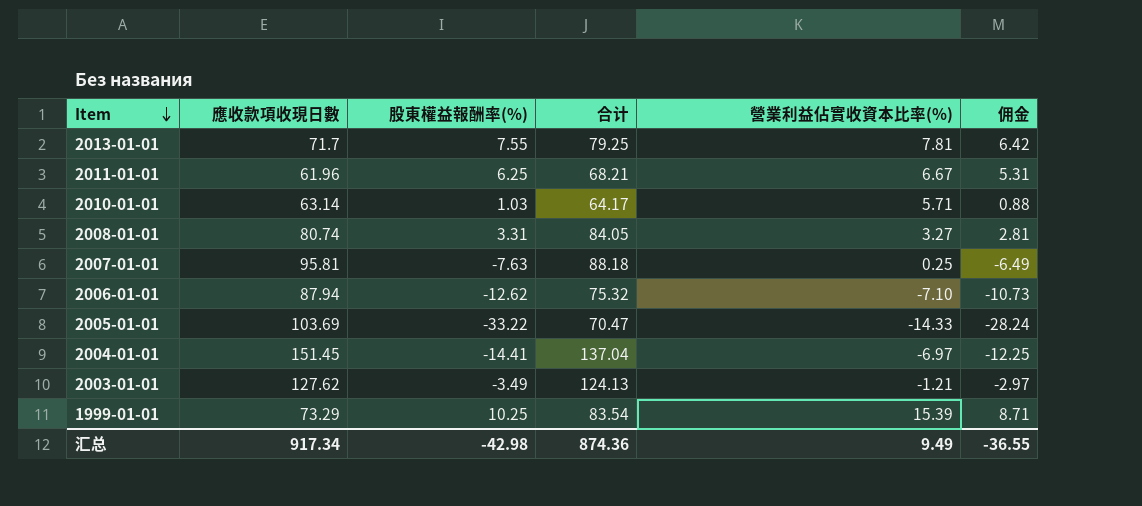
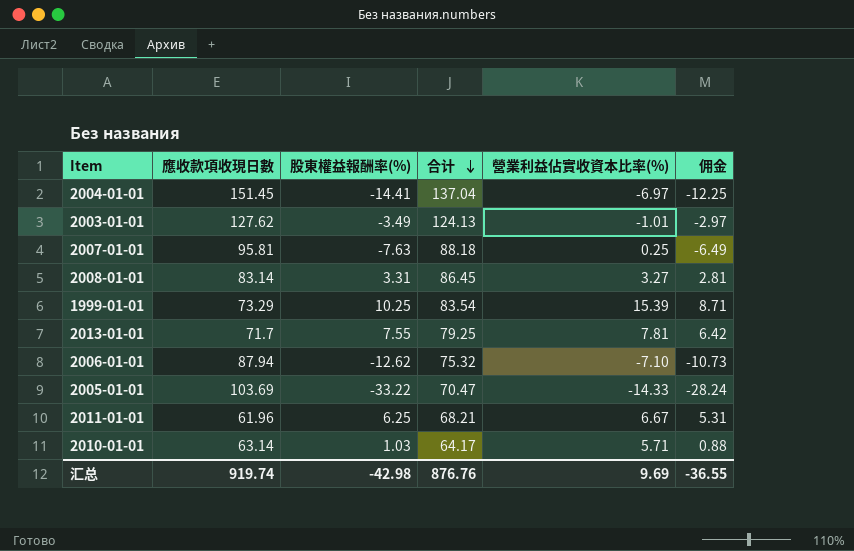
row order: Item descending -> 合计 descending
2003-01-01 | 營業利益佔實收資本比率(%): -1.21 -> -1.01
2008-01-01 | 應收款項收現日數: 80.74 -> 83.14
2008-01-01 | 合计: 84.05 -> 86.45
汇总 | 應收款項收現日數: 917.34 -> 919.74
汇总 | 合计: 874.36 -> 876.76
汇总 | 營業利益佔實收資本比率(%): 9.49 -> 9.69

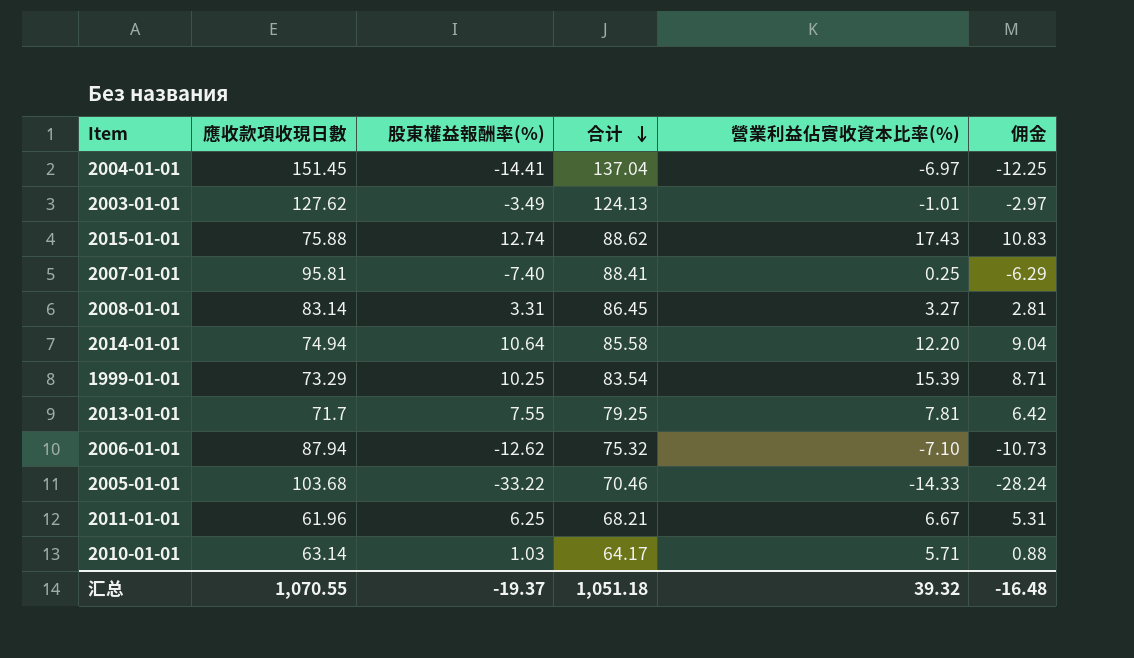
row 2015-01-01: none -> 75.88 | 12.74 | 88.62 | 17.43 | 10.83
2007-01-01 | 股東權益報酬率(%): -7.63 -> -7.40
2007-01-01 | 合计: 88.18 -> 88.41
2007-01-01 | 佣金: -6.49 -> -6.29
row 2014-01-01: none -> 74.94 | 10.64 | 85.58 | 12.20 | 9.04
2005-01-01 | 應收款項收現日數: 103.69 -> 103.68
2005-01-01 | 合计: 70.47 -> 70.46
汇总 | 應收款項收現日數: 919.74 -> 1,070.55
汇总 | 股東權益報酬率(%): -42.98 -> -19.37
汇总 | 合计: 876.76 -> 1,051.18
汇总 | 營業利益佔實收資本比率(%): 9.69 -> 39.32
汇总 | 佣金: -36.55 -> -16.48

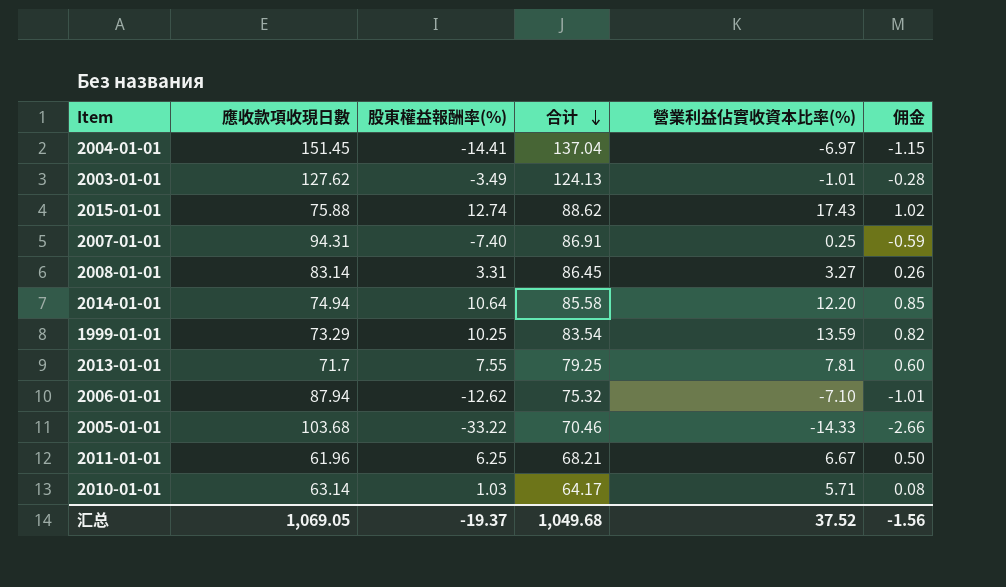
column 佣金 | formula: [股東權益報酬率(%)] * 0.85 -> [股東權益報酬率(%)] * 0.08
2007-01-01 | 應收款項收現日數: 95.81 -> 94.31
2007-01-01 | 合计: 88.41 -> 86.91
1999-01-01 | 營業利益佔實收資本比率(%): 15.39 -> 13.59
汇总 | 應收款項收現日數: 1,070.55 -> 1,069.05
汇总 | 合计: 1,051.18 -> 1,049.68
汇总 | 營業利益佔實收資本比率(%): 39.32 -> 37.52
汇总 | 佣金: -16.48 -> -1.56

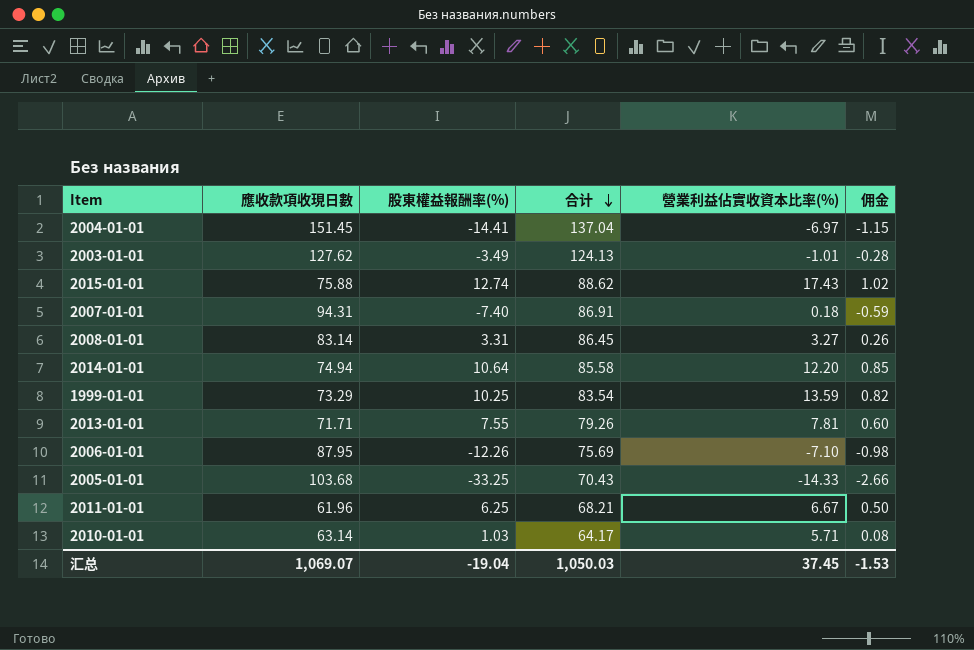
2007-01-01 | 營業利益佔實收資本比率(%): 0.25 -> 0.18
2013-01-01 | 應收款項收現日數: 71.7 -> 71.71
2013-01-01 | 合计: 79.25 -> 79.26
2006-01-01 | 應收款項收現日數: 87.94 -> 87.95
2006-01-01 | 股東權益報酬率(%): -12.62 -> -12.26
2006-01-01 | 合计: 75.32 -> 75.69
2006-01-01 | 佣金: -1.01 -> -0.98
2005-01-01 | 股東權益報酬率(%): -33.22 -> -33.25
2005-01-01 | 合计: 70.46 -> 70.43
汇总 | 應收款項收現日數: 1,069.05 -> 1,069.07
汇总 | 股東權益報酬率(%): -19.37 -> -19.04
汇总 | 合计: 1,049.68 -> 1,050.03
汇总 | 營業利益佔實收資本比率(%): 37.52 -> 37.45
汇总 | 佣金: -1.56 -> -1.53

